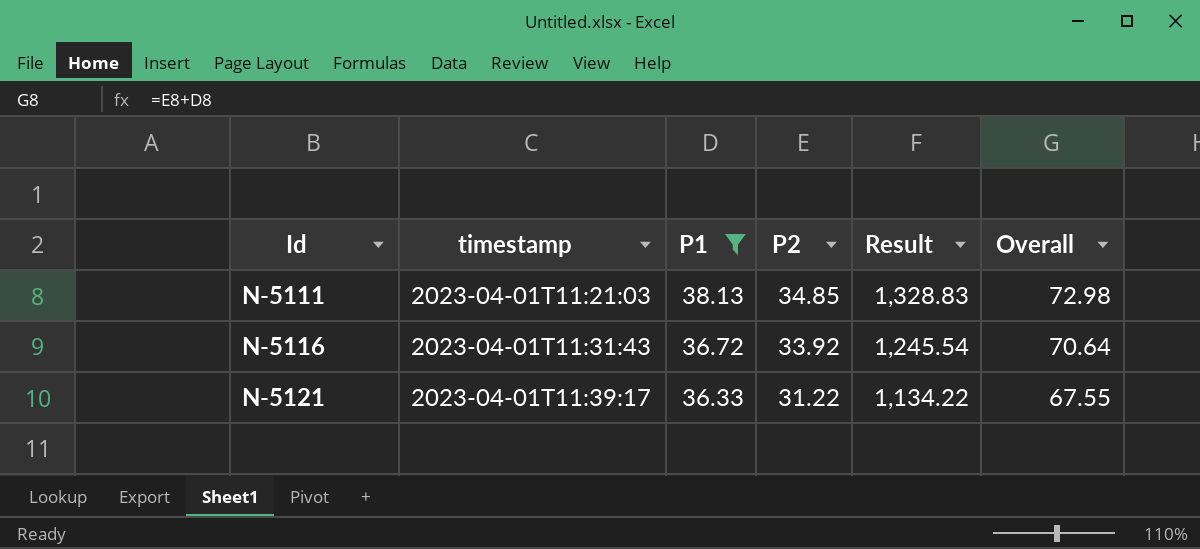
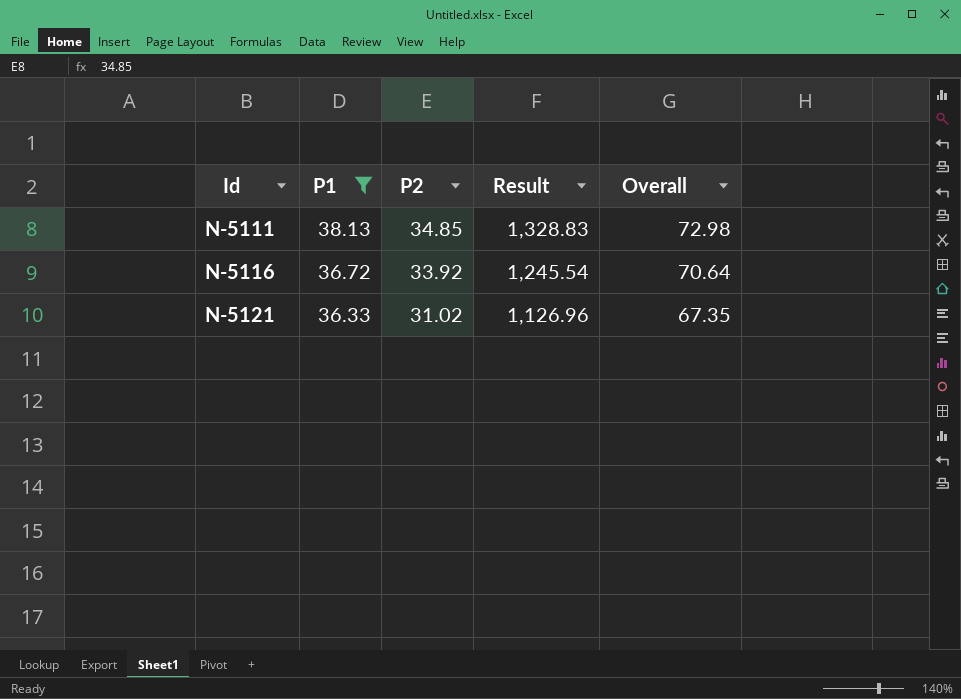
column timestamp | position: 2 -> none
N-5121 | P2: 31.22 -> 31.02
N-5121 | Result: 1,134.22 -> 1,126.96
N-5121 | Overall: 67.55 -> 67.35

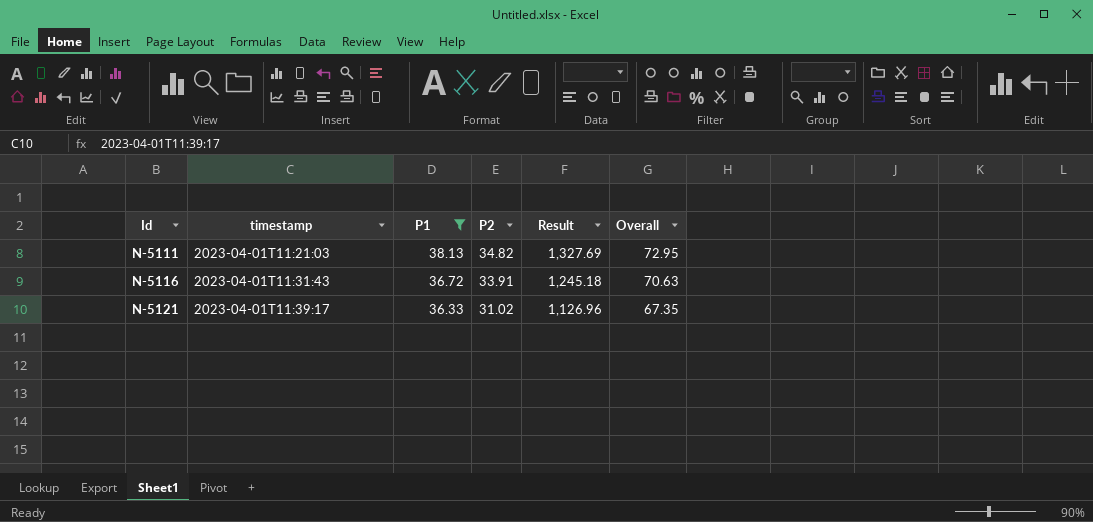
column timestamp | position: none -> 2
N-5111 | P2: 34.85 -> 34.82
N-5111 | Result: 1,328.83 -> 1,327.69
N-5111 | Overall: 72.98 -> 72.95
N-5116 | P2: 33.92 -> 33.91
N-5116 | Result: 1,245.54 -> 1,245.18
N-5116 | Overall: 70.64 -> 70.63

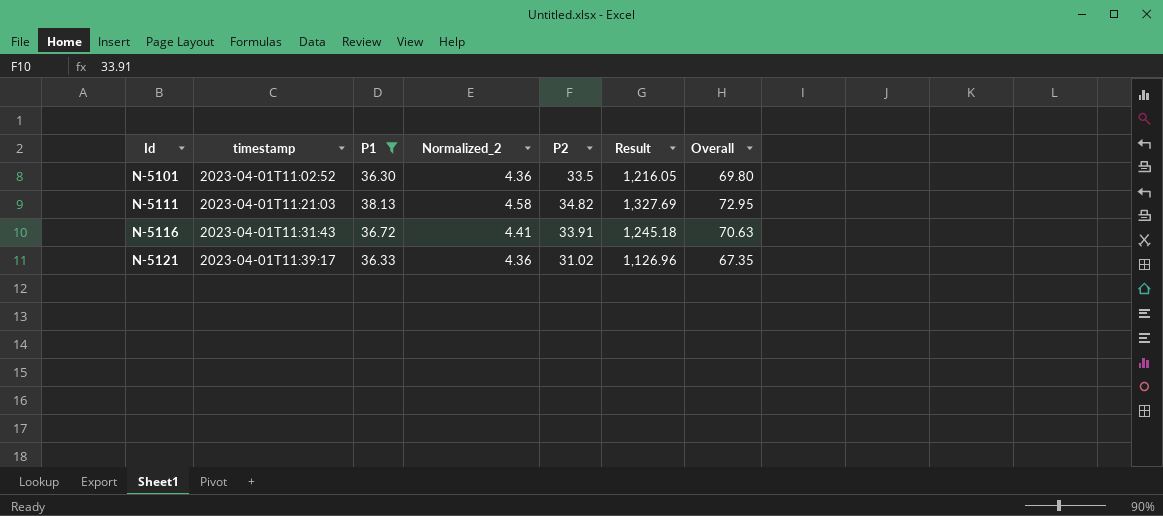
column Normalized_2 | formula: none -> [P1] * 0.12
row N-5101: none -> 2023-04-01T11:02:52 | 36.30 | 4.36 | 33.5 | 1,216.05 | 69.80

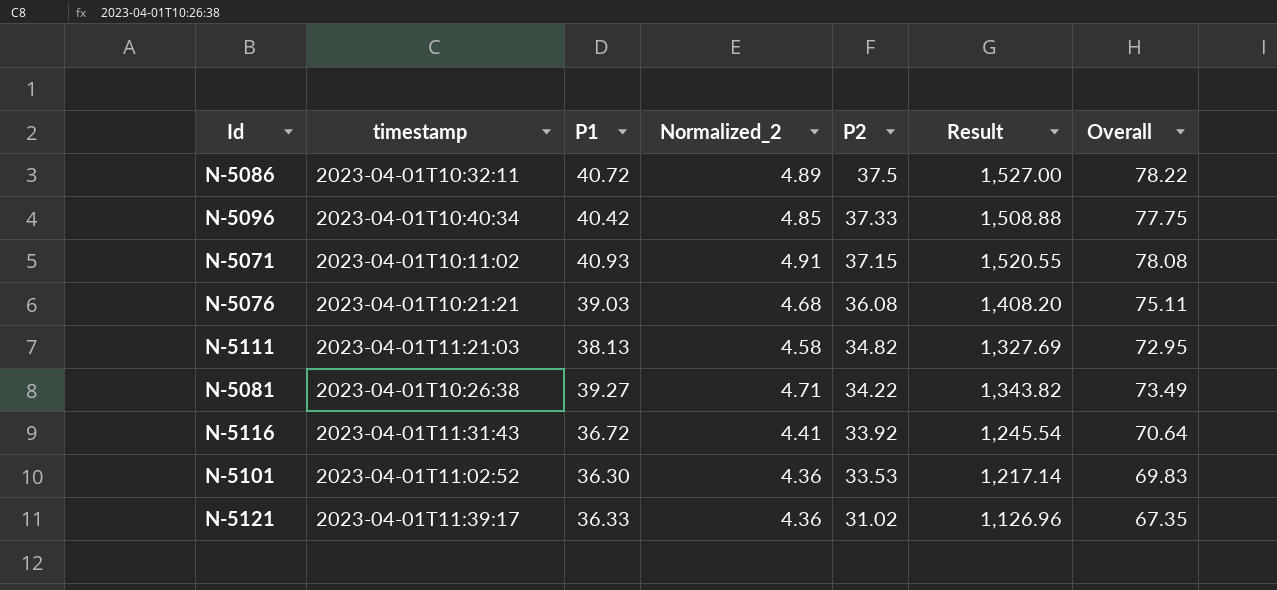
filter: P1 <= 38.13 -> none
row order: Id ascending -> P2 descending
N-5116 | P2: 33.91 -> 33.92
N-5116 | Result: 1,245.18 -> 1,245.54
N-5116 | Overall: 70.63 -> 70.64
N-5101 | P2: 33.5 -> 33.53
N-5101 | Result: 1,216.05 -> 1,217.14
N-5101 | Overall: 69.80 -> 69.83

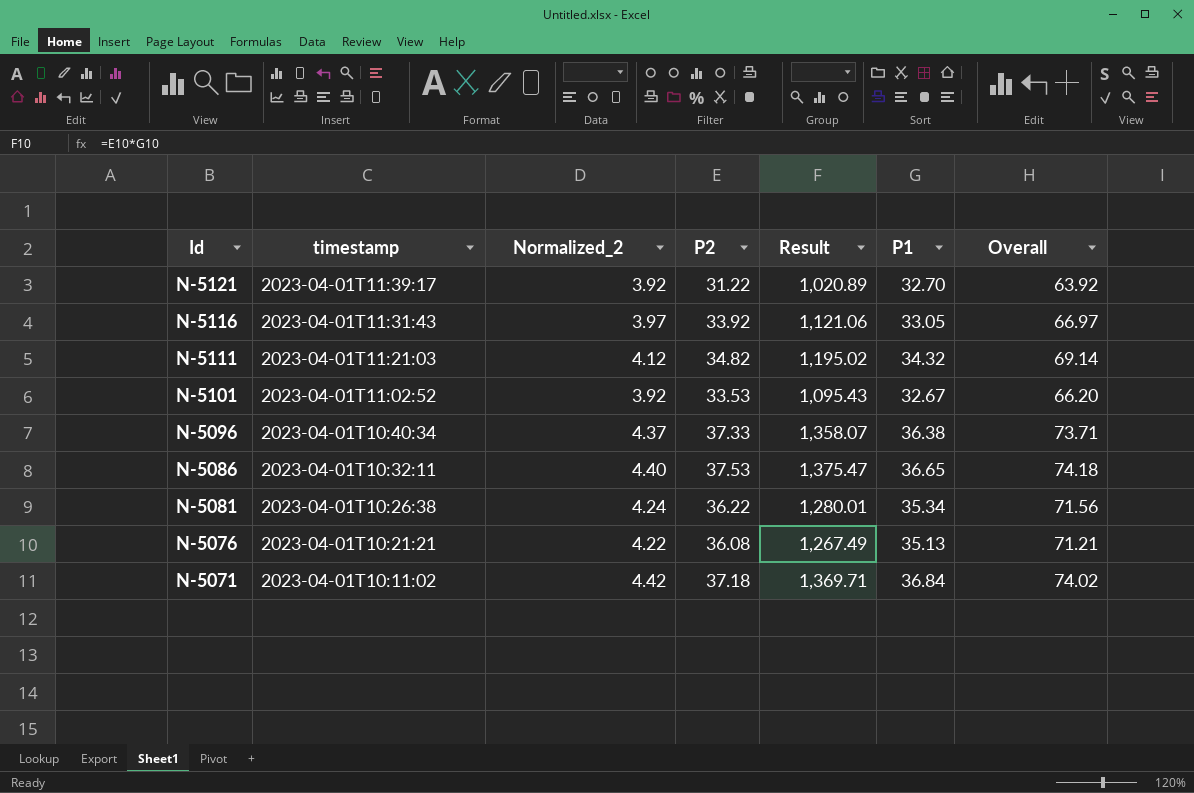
row order: P2 descending -> Id descending
column P1 | position: 3 -> 6
N-5121 | Normalized_2: 4.36 -> 3.92
N-5121 | P2: 31.02 -> 31.22
N-5121 | Result: 1,126.96 -> 1,020.89
N-5121 | P1: 36.33 -> 32.70
N-5121 | Overall: 67.35 -> 63.92
N-5116 | Normalized_2: 4.41 -> 3.97
N-5116 | Result: 1,245.54 -> 1,121.06
N-5116 | P1: 36.72 -> 33.05
N-5116 | Overall: 70.64 -> 66.97
N-5111 | Normalized_2: 4.58 -> 4.12
N-5111 | Result: 1,327.69 -> 1,195.02
N-5111 | P1: 38.13 -> 34.32
N-5111 | Overall: 72.95 -> 69.14
N-5101 | Normalized_2: 4.36 -> 3.92
N-5101 | Result: 1,217.14 -> 1,095.43
N-5101 | P1: 36.30 -> 32.67
N-5101 | Overall: 69.83 -> 66.20
N-5096 | Normalized_2: 4.85 -> 4.37
N-5096 | Result: 1,508.88 -> 1,358.07
N-5096 | P1: 40.42 -> 36.38
N-5096 | Overall: 77.75 -> 73.71
N-5086 | Normalized_2: 4.89 -> 4.40
N-5086 | P2: 37.5 -> 37.53
N-5086 | Result: 1,527.00 -> 1,375.47
N-5086 | P1: 40.72 -> 36.65
N-5086 | Overall: 78.22 -> 74.18
N-5081 | Normalized_2: 4.71 -> 4.24
N-5081 | P2: 34.22 -> 36.22
N-5081 | Result: 1,343.82 -> 1,280.01
N-5081 | P1: 39.27 -> 35.34
N-5081 | Overall: 73.49 -> 71.56
N-5076 | Normalized_2: 4.68 -> 4.22
N-5076 | Result: 1,408.20 -> 1,267.49
N-5076 | P1: 39.03 -> 35.13
N-5076 | Overall: 75.11 -> 71.21
N-5071 | Normalized_2: 4.91 -> 4.42
N-5071 | P2: 37.15 -> 37.18
N-5071 | Result: 1,520.55 -> 1,369.71
N-5071 | P1: 40.93 -> 36.84
N-5071 | Overall: 78.08 -> 74.02

